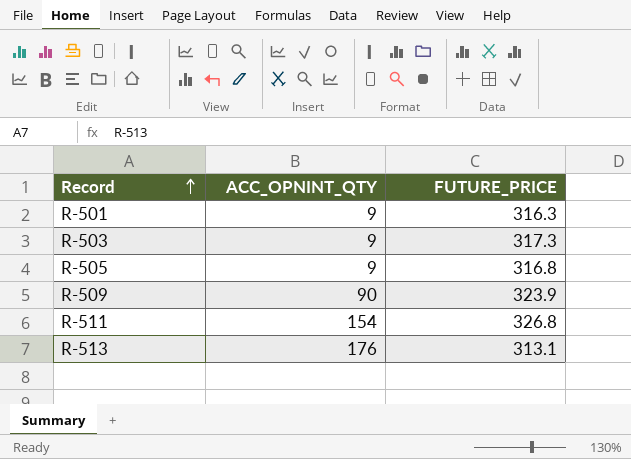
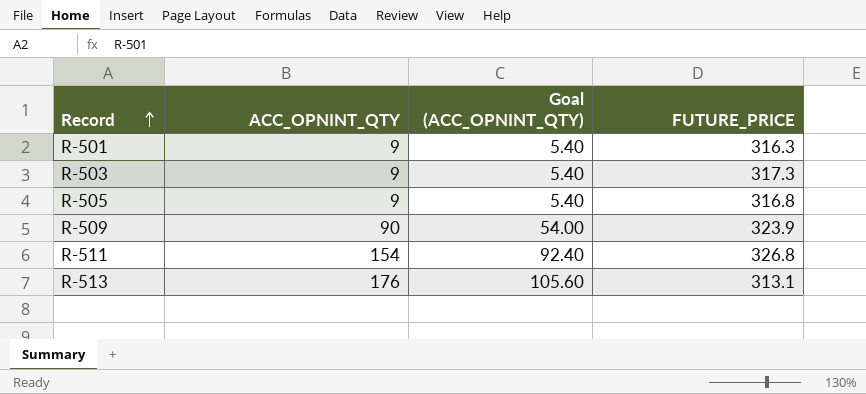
column Goal (ACC_OPNINT_QTY) | formula: none -> [ACC_OPNINT_QTY] * 0.6

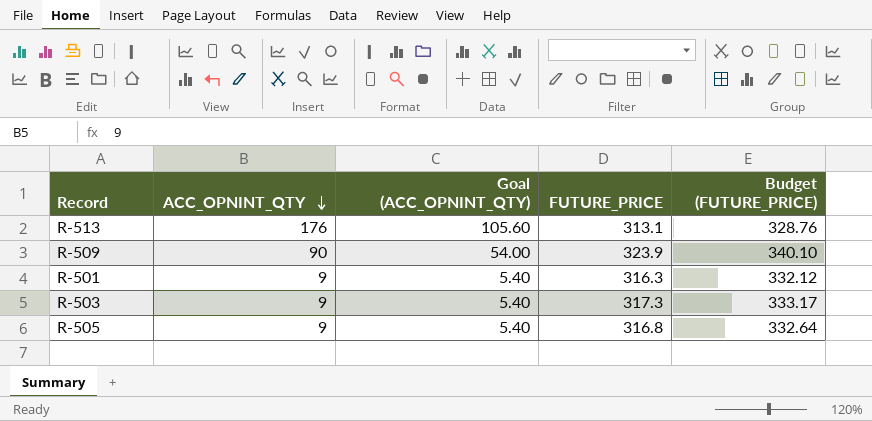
row order: Record ascending -> ACC_OPNINT_QTY descending
column Budget (FUTURE_PRICE) | formula: none -> [FUTURE_PRICE] * 1.05
row R-511: 154 | 92.40 | 326.8 -> none

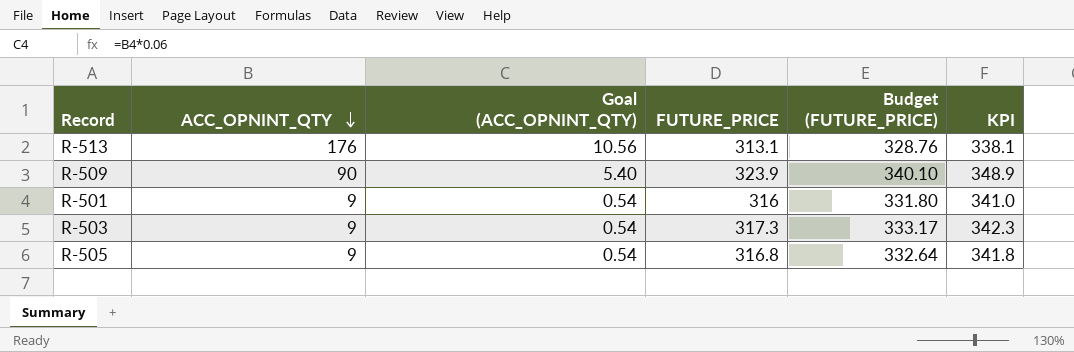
column Goal (ACC_OPNINT_QTY) | formula: [ACC_OPNINT_QTY] * 0.6 -> [ACC_OPNINT_QTY] * 0.06
column KPI | formula: none -> [FUTURE_PRICE] + 25
R-501 | FUTURE_PRICE: 316.3 -> 316
R-501 | Budget (FUTURE_PRICE): 332.12 -> 331.80

